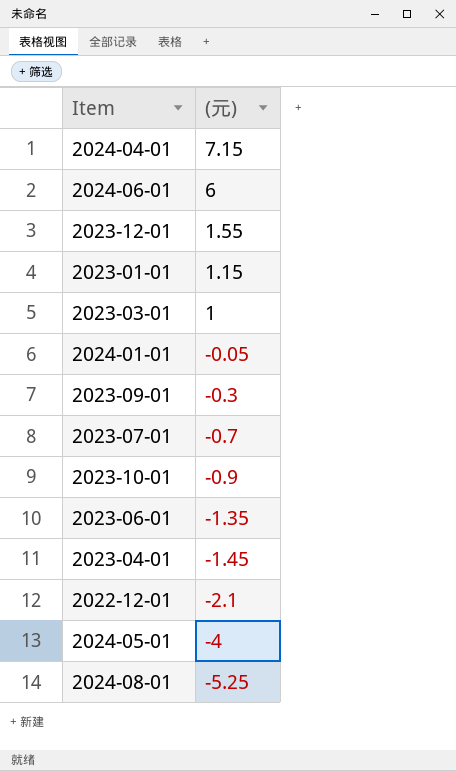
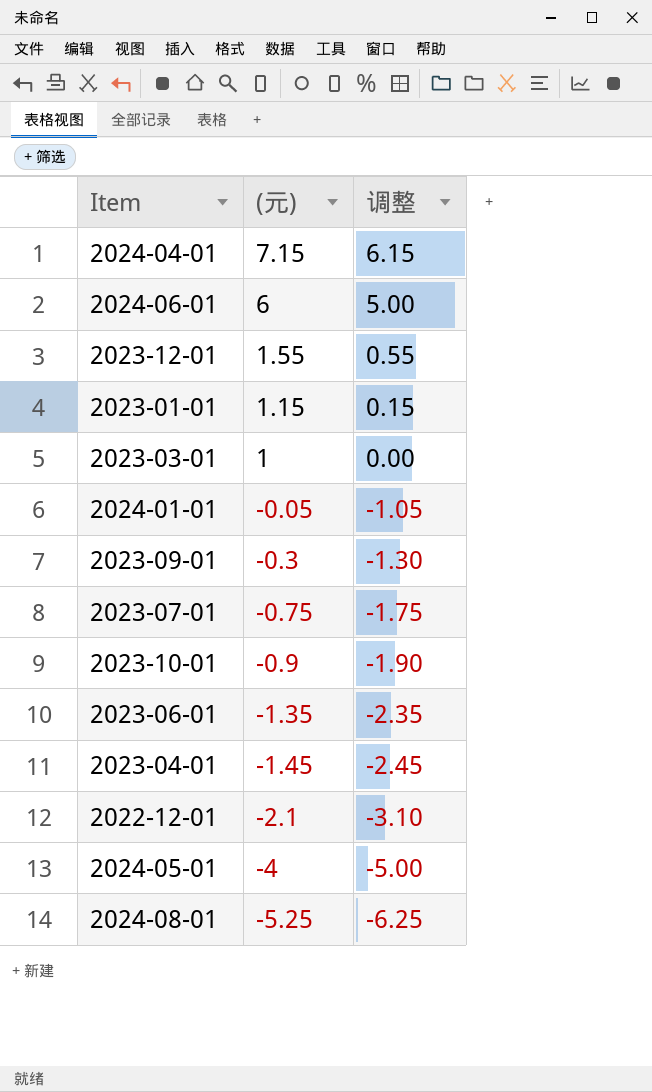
column 调整 | formula: none -> [(元)] - 1
2023-07-01 | (元): -0.7 -> -0.75

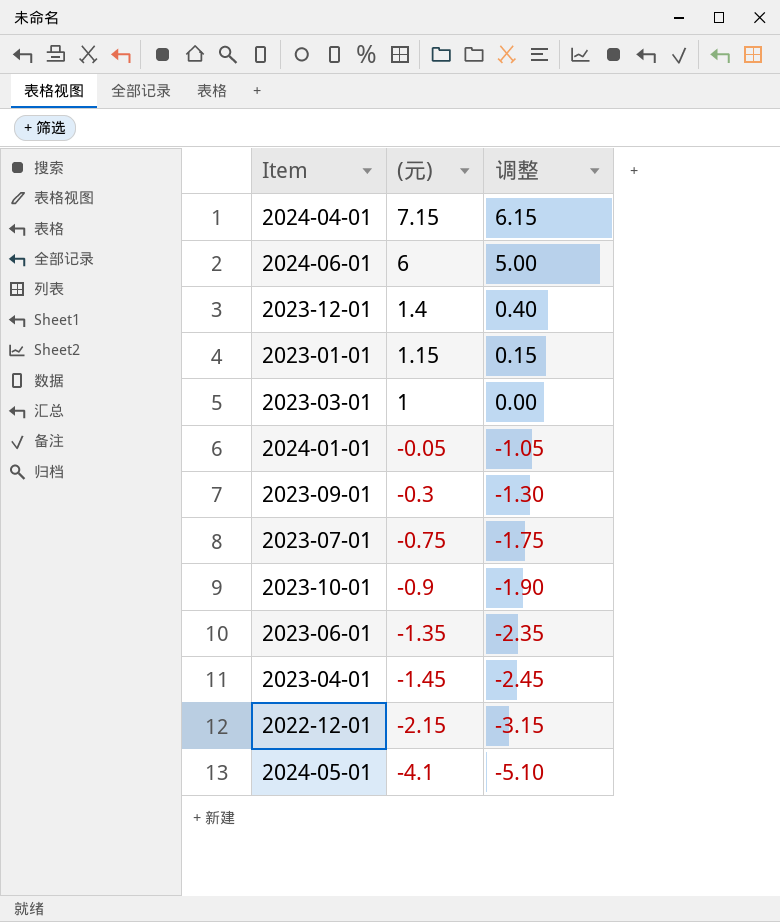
row 2024-08-01: -5.25 | -6.25 -> none
2023-12-01 | (元): 1.55 -> 1.4
2023-12-01 | 调整: 0.55 -> 0.40
2022-12-01 | (元): -2.1 -> -2.15
2022-12-01 | 调整: -3.10 -> -3.15
2024-05-01 | (元): -4 -> -4.1
2024-05-01 | 调整: -5.00 -> -5.10

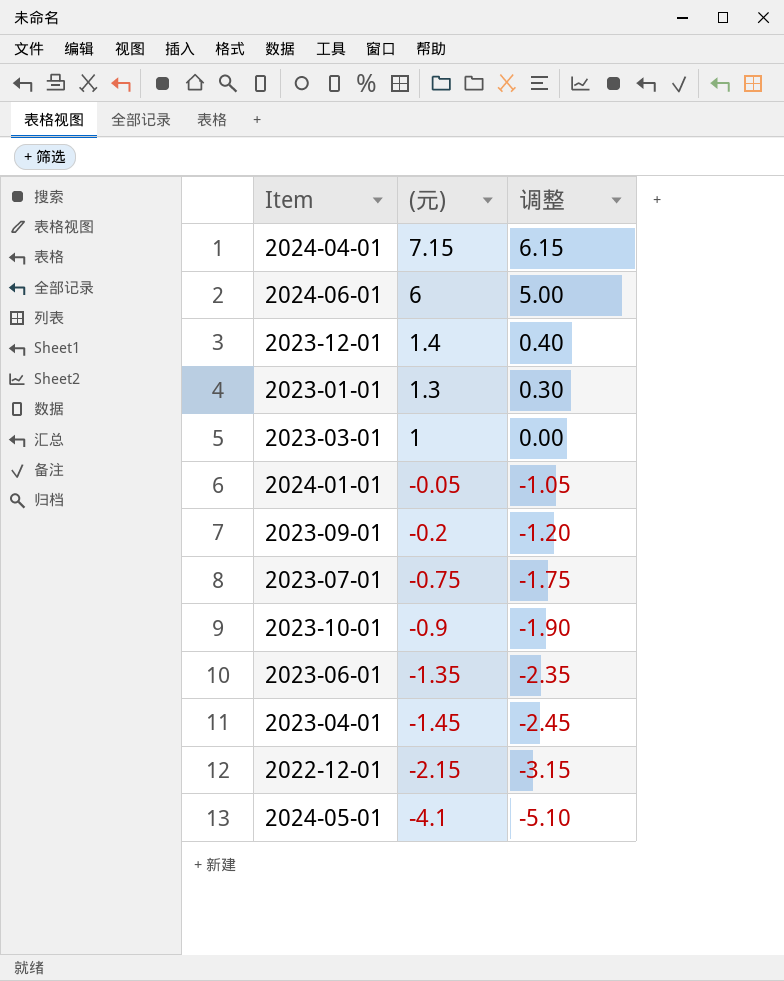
2023-01-01 | (元): 1.15 -> 1.3
2023-01-01 | 调整: 0.15 -> 0.30
2023-09-01 | (元): -0.3 -> -0.2
2023-09-01 | 调整: -1.30 -> -1.20

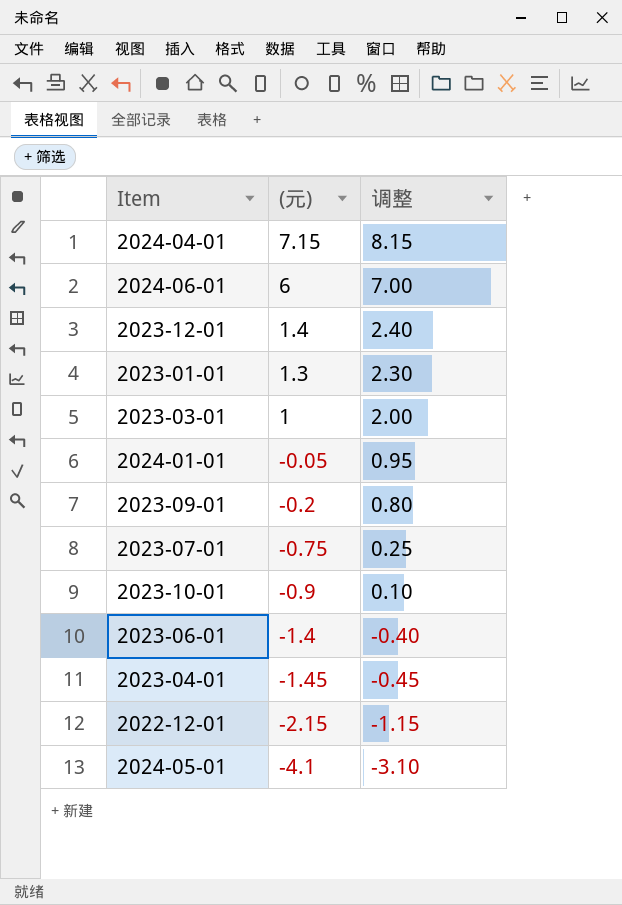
column 调整 | formula: [(元)] - 1 -> [(元)] + 1
2023-06-01 | (元): -1.35 -> -1.4

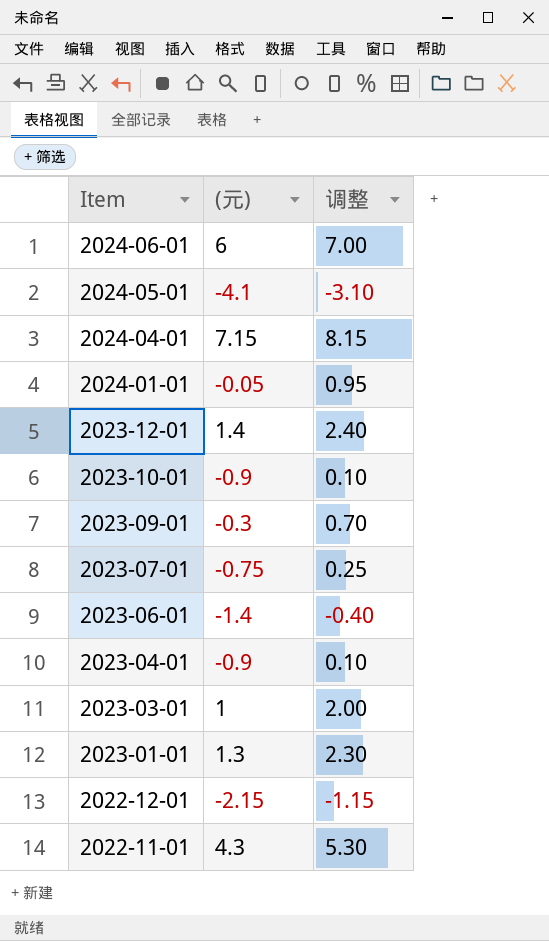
row order: (元) descending -> Item descending
2023-09-01 | (元): -0.2 -> -0.3
2023-09-01 | 调整: 0.80 -> 0.70
2023-04-01 | (元): -1.45 -> -0.9
2023-04-01 | 调整: -0.45 -> 0.10
row 2022-11-01: none -> 4.3 | 5.30

